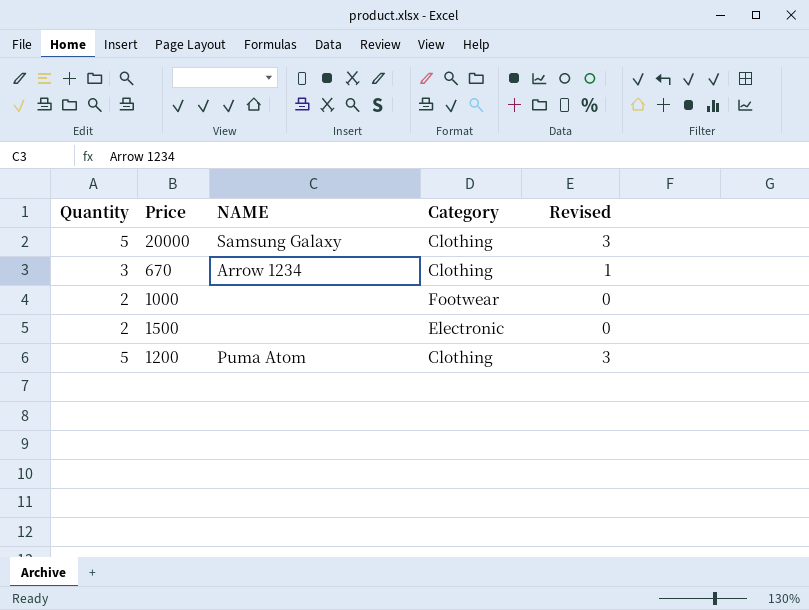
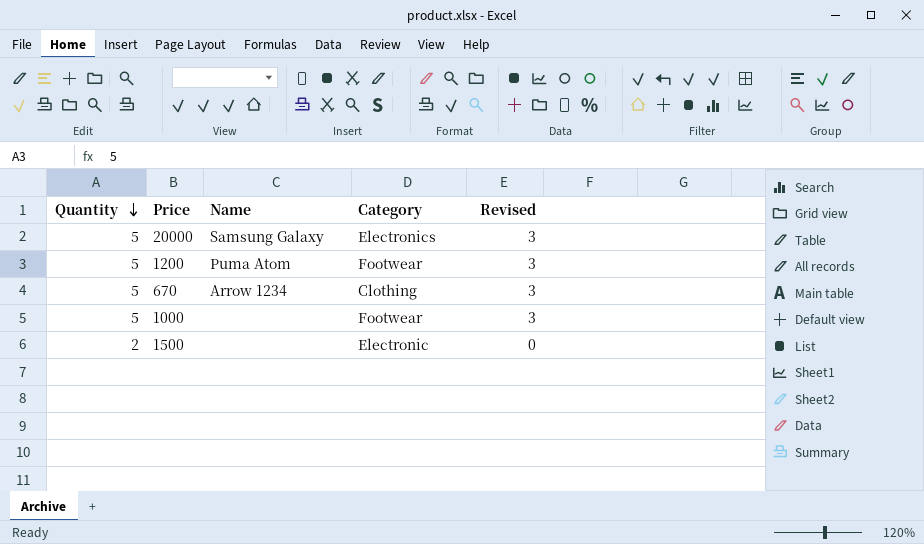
row order: none -> Quantity descending
column name: NAME -> Name
20000 | Category: Clothing -> Electronics
1200 | Category: Clothing -> Footwear
670 | Quantity: 3 -> 5
670 | Revised: 1 -> 3
1000 | Quantity: 2 -> 5
1000 | Revised: 0 -> 3

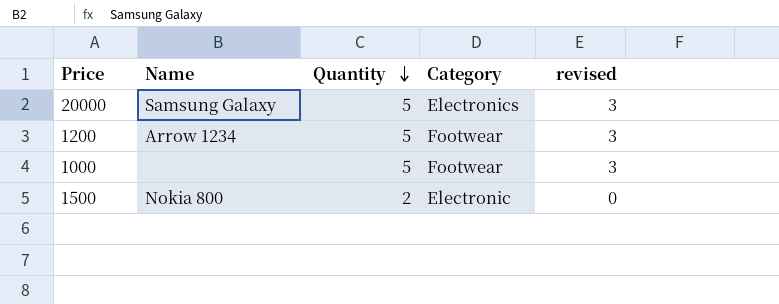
column Quantity | position: 1 -> 3
column name: Revised -> revised
row 670: 5 | Arrow 1234 | Clothing | 3 -> none
1200 | Name: Puma Atom -> Arrow 1234
1500 | Name: none -> Nokia 800

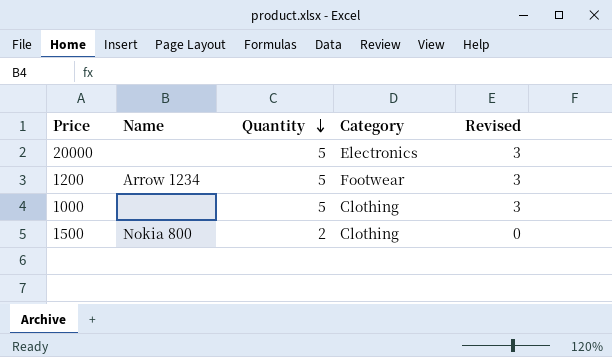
column name: revised -> Revised
20000 | Name: Samsung Galaxy -> none
1000 | Category: Footwear -> Clothing
1500 | Category: Electronic -> Clothing

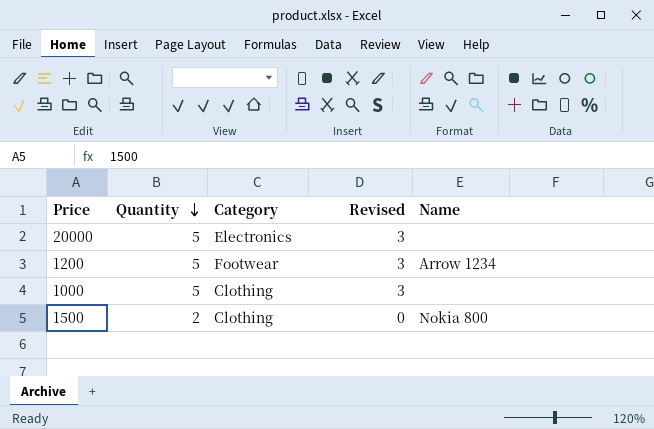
column Name | position: 2 -> 5

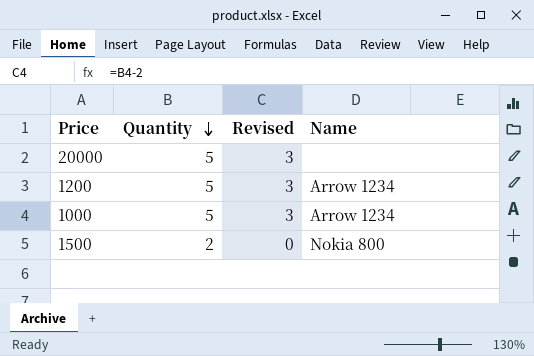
column Category | position: 3 -> none
1000 | Name: none -> Arrow 1234

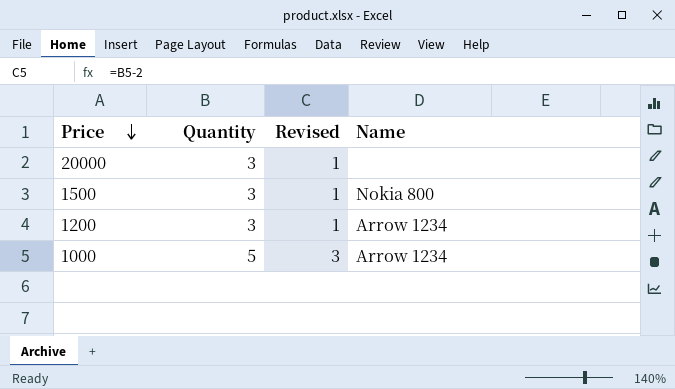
row order: Quantity descending -> Price descending
20000 | Quantity: 5 -> 3
20000 | Revised: 3 -> 1
1500 | Quantity: 2 -> 3
1500 | Revised: 0 -> 1
1200 | Quantity: 5 -> 3
1200 | Revised: 3 -> 1

